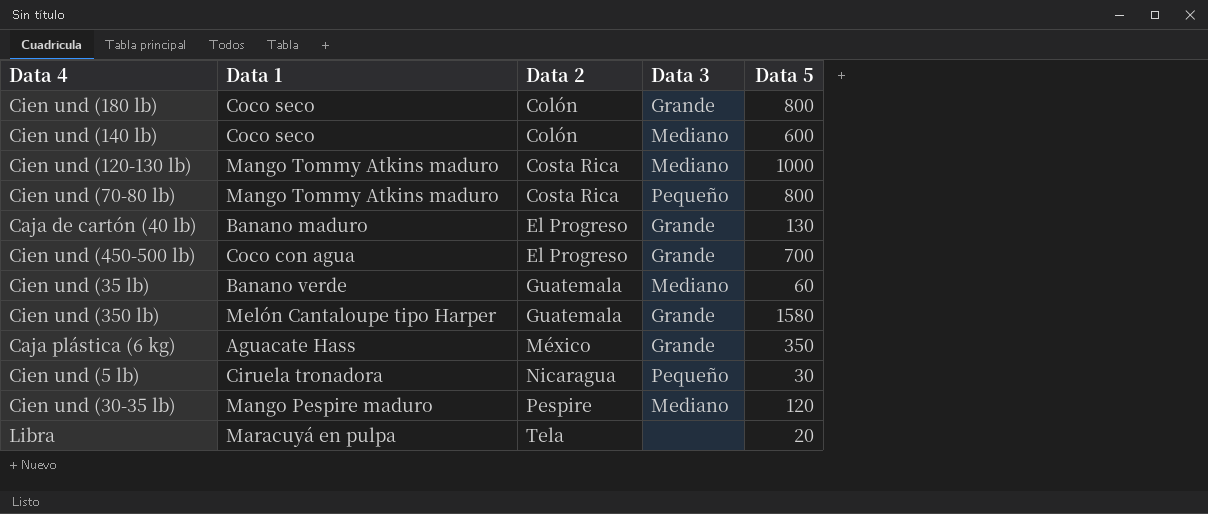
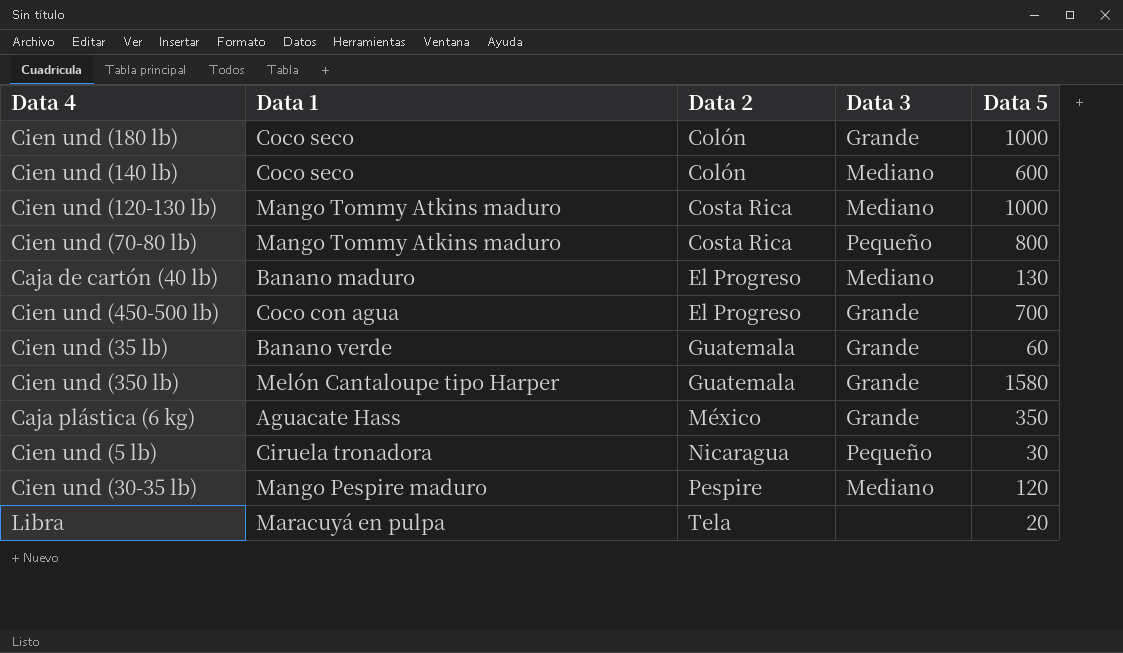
Cien und (180 lb) | Data 5: 800 -> 1000
Caja de cartón (40 lb) | Data 3: Grande -> Mediano
Cien und (35 lb) | Data 3: Mediano -> Grande

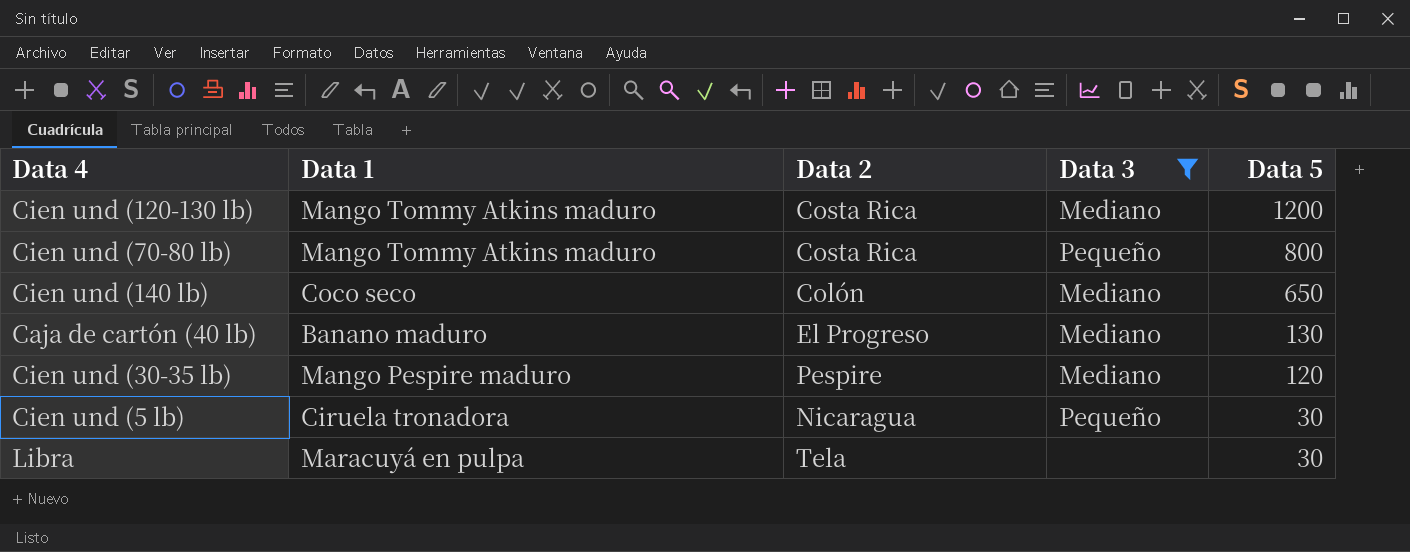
filter: none -> Data 3 != Grande
row order: Data 2 ascending -> Data 5 descending
Cien und (120-130 lb) | Data 5: 1000 -> 1200
Cien und (140 lb) | Data 5: 600 -> 650
Libra | Data 5: 20 -> 30

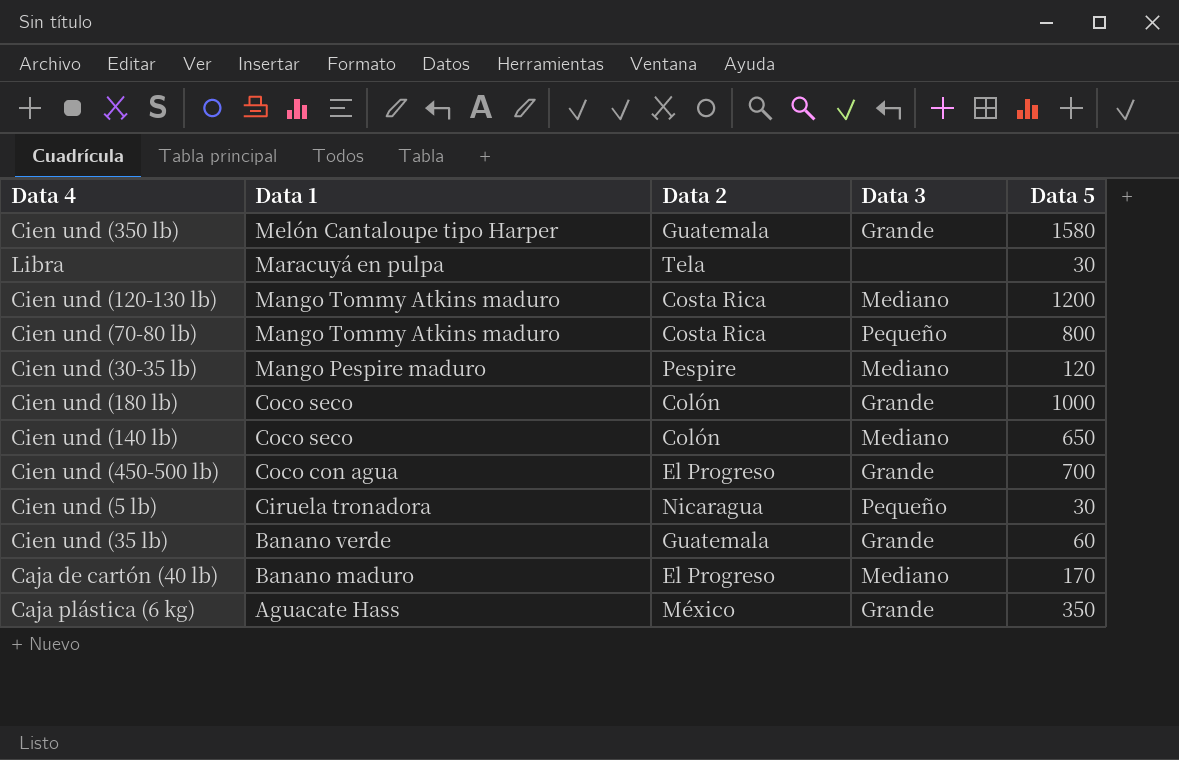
filter: Data 3 != Grande -> none
row order: Data 5 descending -> Data 1 descending
Caja de cartón (40 lb) | Data 5: 130 -> 170

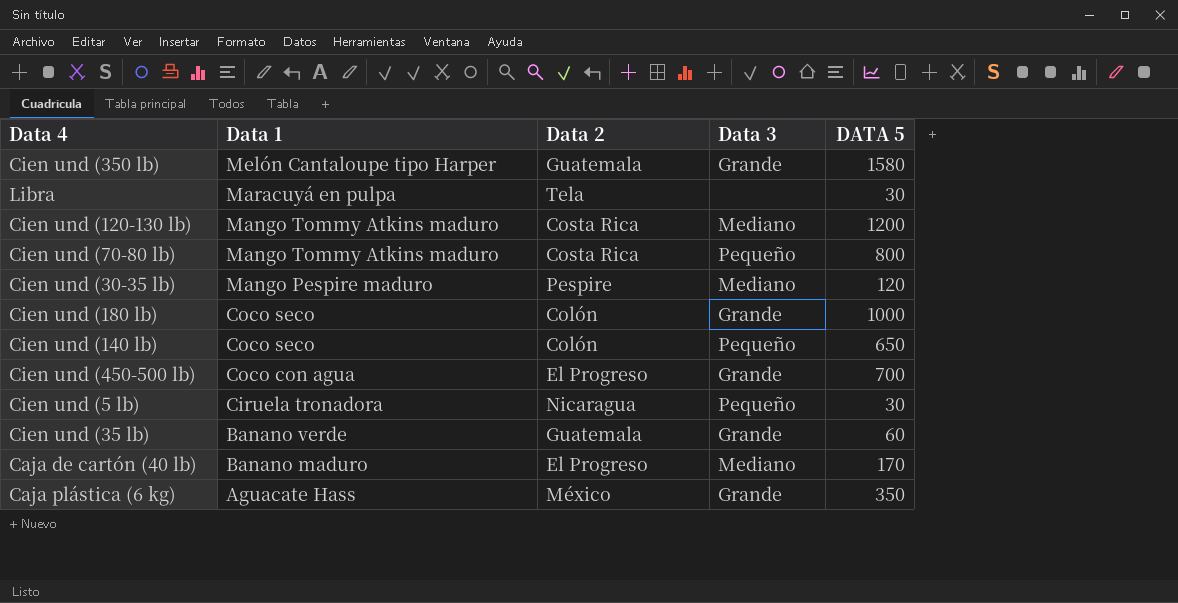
column name: Data 5 -> DATA 5
Cien und (140 lb) | Data 3: Mediano -> Pequeño

